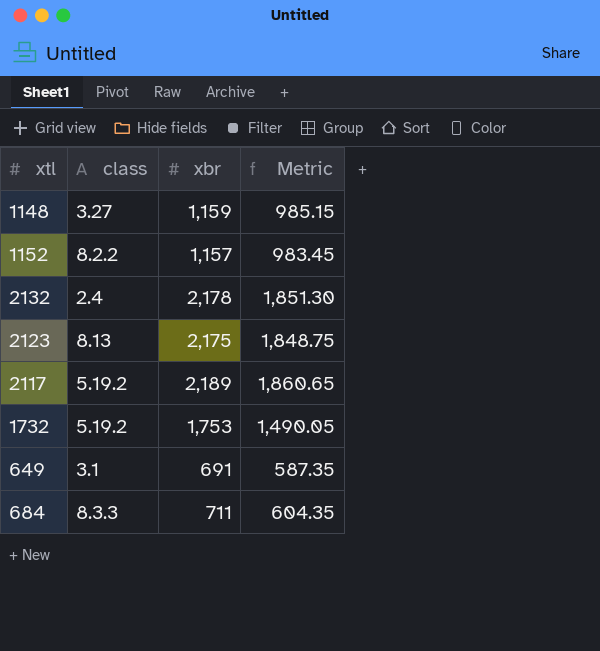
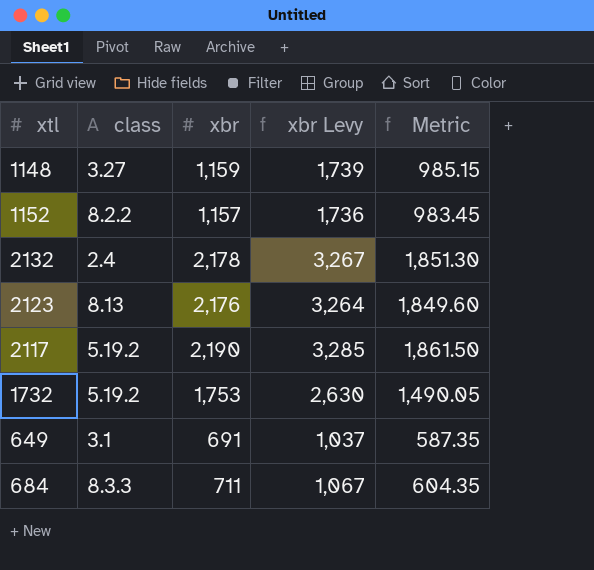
column xbr Levy | formula: none -> [xbr] * 1.5
2123 | xbr: 2,175 -> 2,176
2123 | Metric: 1,848.75 -> 1,849.60
2117 | xbr: 2,189 -> 2,190
2117 | Metric: 1,860.65 -> 1,861.50

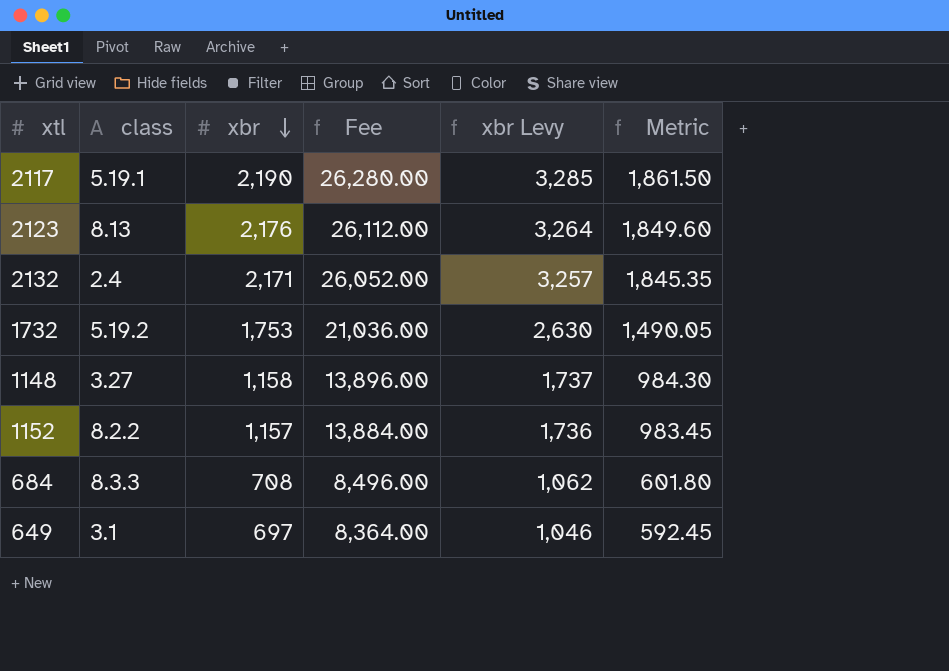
row order: none -> xbr descending
column Fee | formula: none -> [xbr] * 12
2117 | class: 5.19.2 -> 5.19.1
2132 | xbr: 2,178 -> 2,171
2132 | xbr Levy: 3,267 -> 3,257
2132 | Metric: 1,851.30 -> 1,845.35
1148 | xbr: 1,159 -> 1,158
1148 | xbr Levy: 1,739 -> 1,737
1148 | Metric: 985.15 -> 984.30
684 | xbr: 711 -> 708
684 | xbr Levy: 1,067 -> 1,062
684 | Metric: 604.35 -> 601.80
649 | xbr: 691 -> 697
649 | xbr Levy: 1,037 -> 1,046
649 | Metric: 587.35 -> 592.45

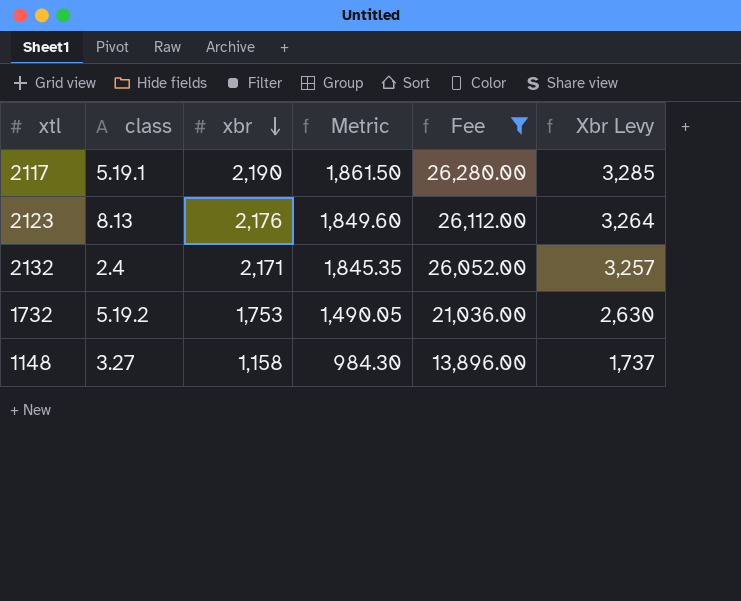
filter: none -> Fee >= 13,896.00
column Metric | position: 6 -> 4
column name: xbr Levy -> Xbr Levy

